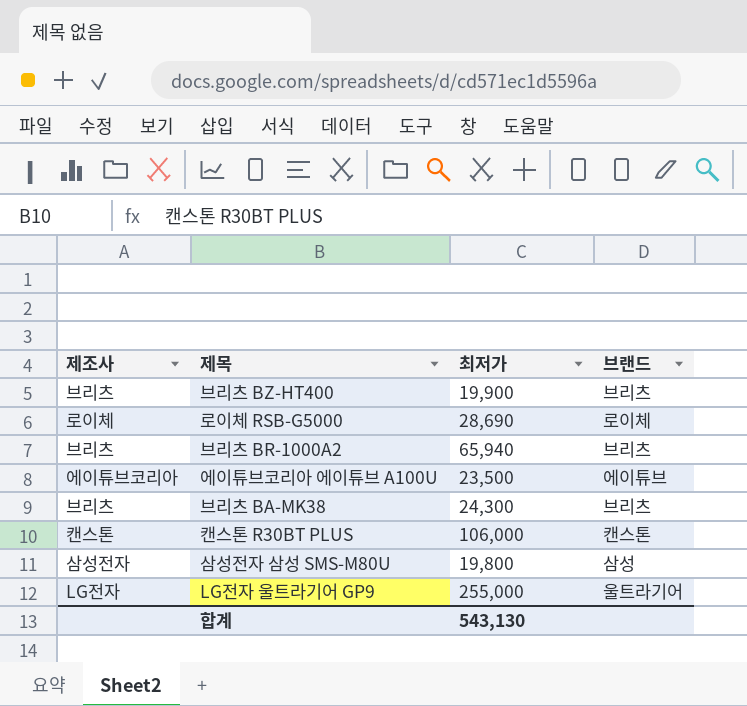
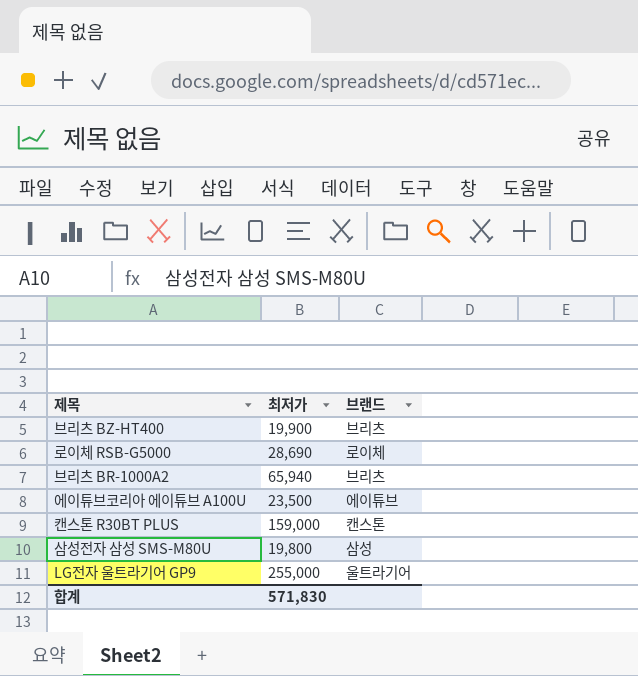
column 제조사 | position: 1 -> none
row 브리츠 BA-MK38: 브리츠 | 24,300 | 브리츠 -> none
캔스톤 R30BT PLUS | 최저가: 106,000 -> 159,000
합계 | 최저가: 543,130 -> 571,830

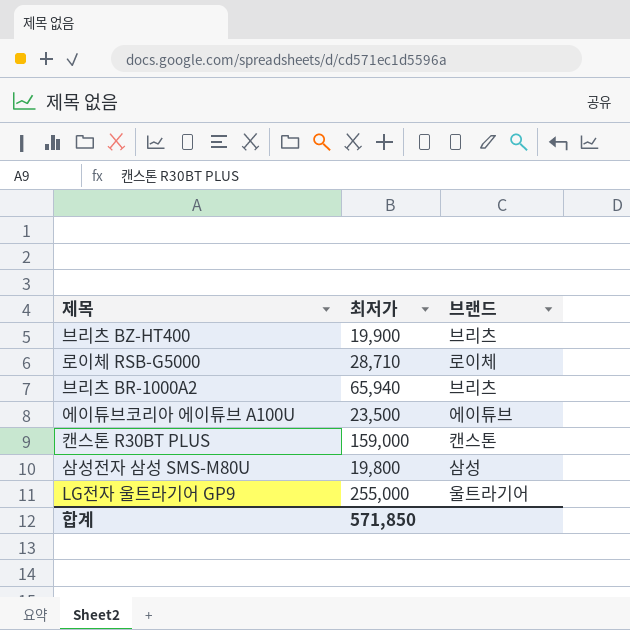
로이체 RSB-G5000 | 최저가: 28,690 -> 28,710
합계 | 최저가: 571,830 -> 571,850

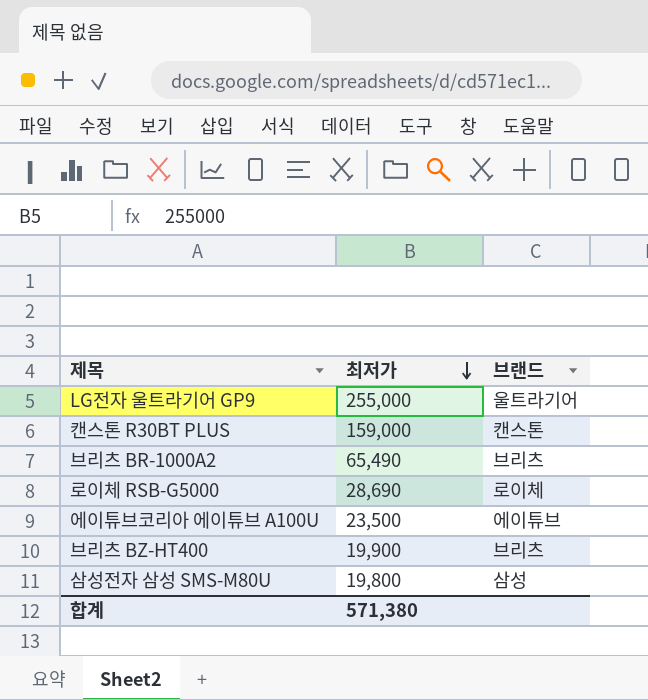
row order: none -> 최저가 descending
브리츠 BR-1000A2 | 최저가: 65,940 -> 65,490
로이체 RSB-G5000 | 최저가: 28,710 -> 28,690
합계 | 최저가: 571,850 -> 571,380

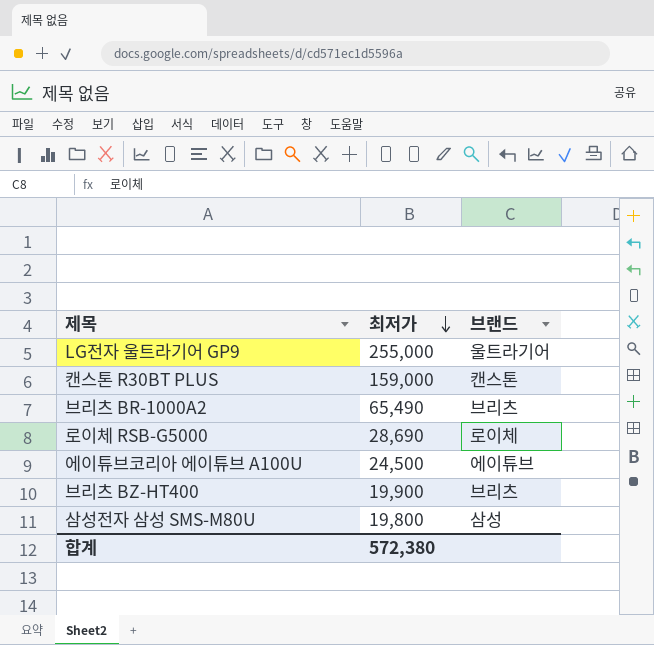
에이튜브코리아 에이튜브 A100U | 최저가: 23,500 -> 24,500
합계 | 최저가: 571,380 -> 572,380

